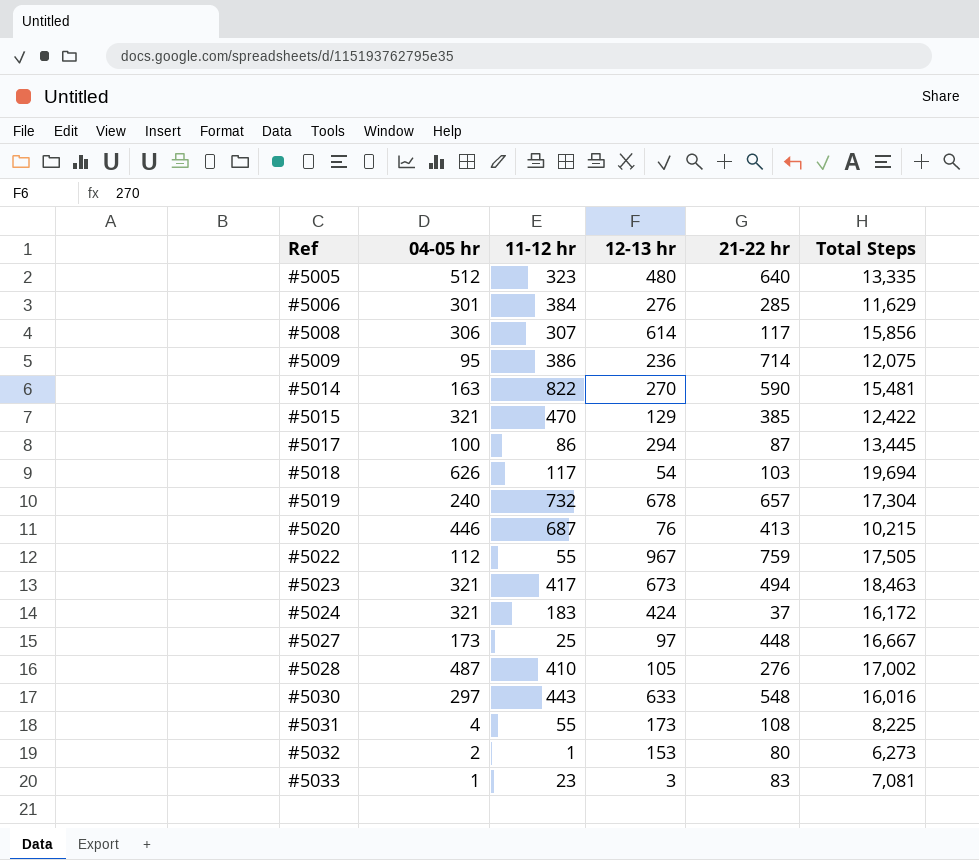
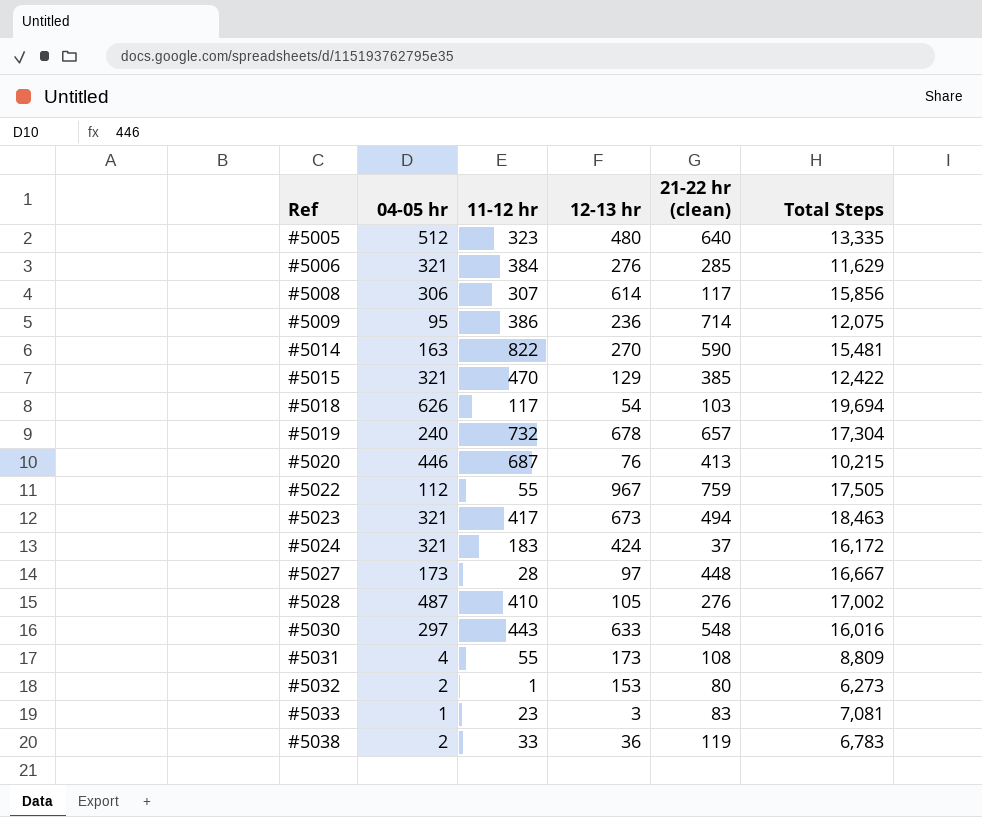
column name: 21-22 hr -> 21-22 hr (clean)
row #5017: 100 | 86 | 294 | 87 | 13,445 -> none
#5006 | 04-05 hr: 301 -> 321
#5027 | 11-12 hr: 25 -> 28
#5031 | Total Steps: 8,225 -> 8,809
row #5038: none -> 2 | 33 | 36 | 119 | 6,783

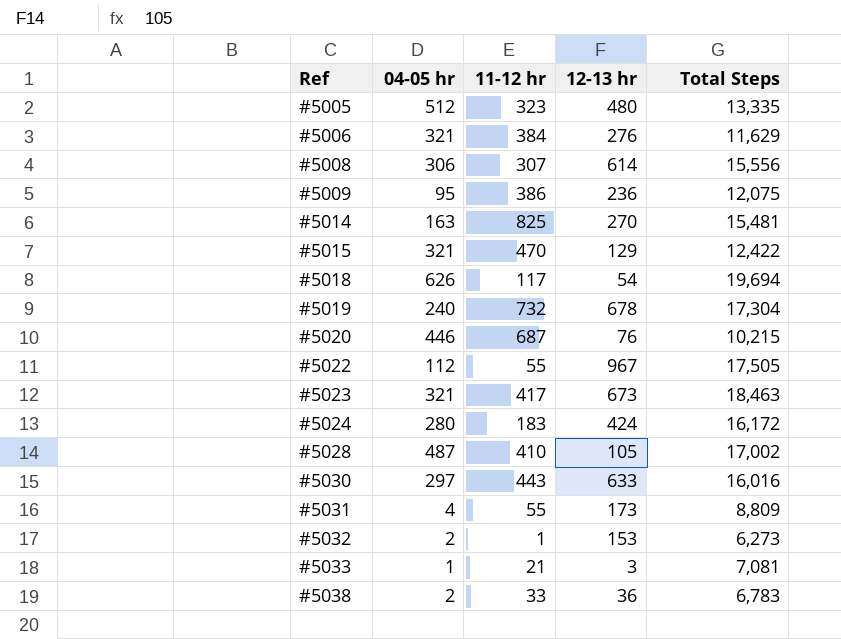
column 21-22 hr (clean) | position: 5 -> none
row #5027: 173 | 28 | 97 | 448 | 16,667 -> none
#5008 | Total Steps: 15,856 -> 15,556
#5014 | 11-12 hr: 822 -> 825
#5024 | 04-05 hr: 321 -> 280
#5033 | 11-12 hr: 23 -> 21

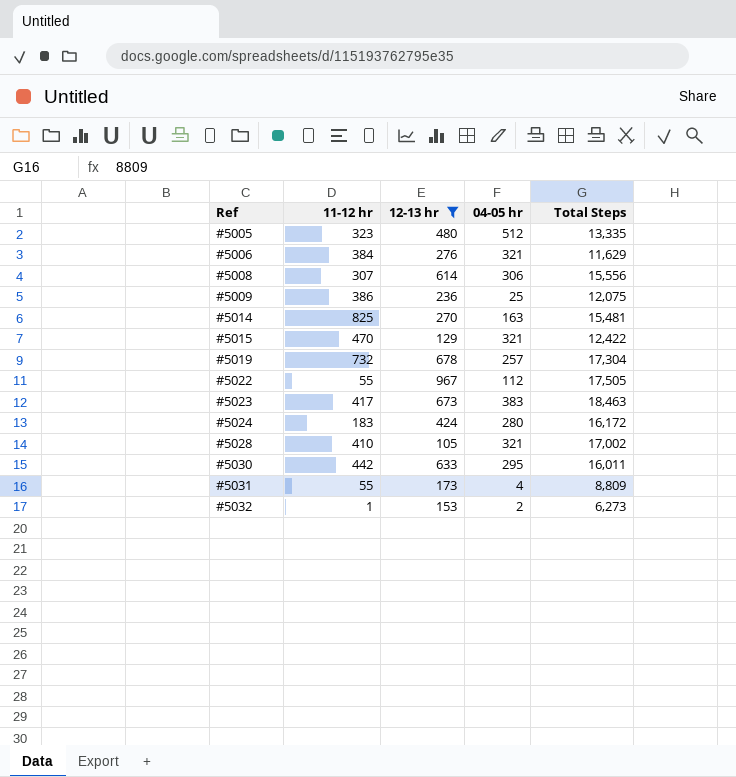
filter: none -> 12-13 hr >= 105
column 04-05 hr | position: 2 -> 4
#5009 | 04-05 hr: 95 -> 25
#5019 | 04-05 hr: 240 -> 257
#5023 | 04-05 hr: 321 -> 383
#5028 | 04-05 hr: 487 -> 321
#5030 | 11-12 hr: 443 -> 442
#5030 | 04-05 hr: 297 -> 295
#5030 | Total Steps: 16,016 -> 16,011

